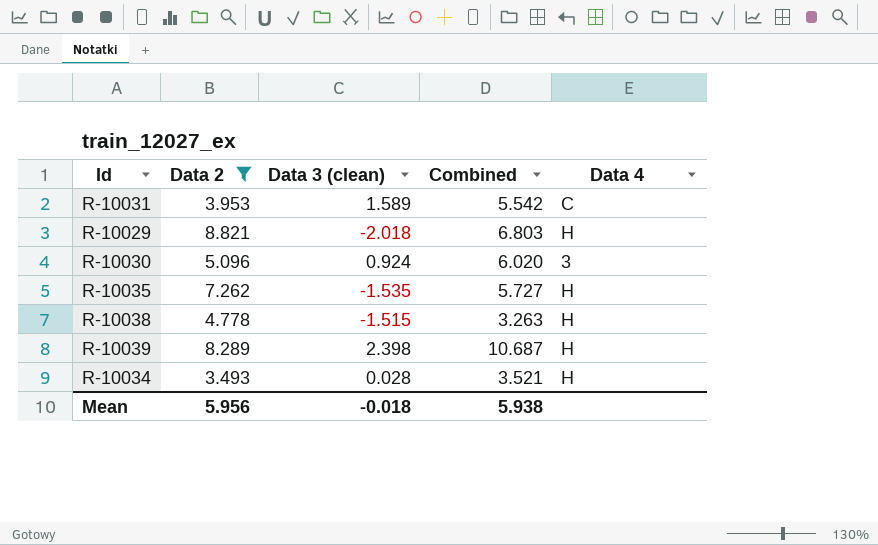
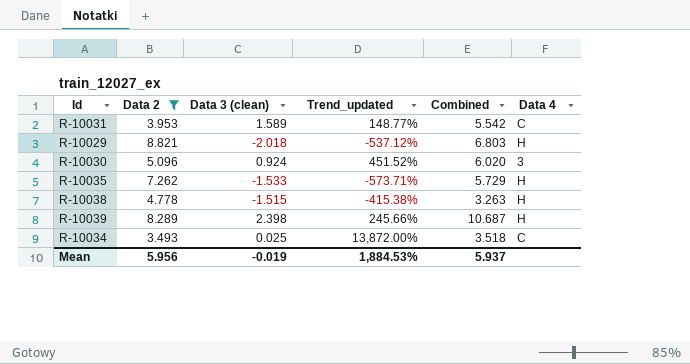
column Trend_updated | formula: none -> ([Data 2] - [Data 3 (clean)]) / [Data 3 (clean)]
R-10035 | Data 3 (clean): -1.535 -> -1.533
R-10035 | Combined: 5.727 -> 5.729
R-10034 | Data 3 (clean): 0.028 -> 0.025
R-10034 | Combined: 3.521 -> 3.518
R-10034 | Data 4: H -> C
Mean | Data 3 (clean): -0.018 -> -0.019
Mean | Combined: 5.938 -> 5.937

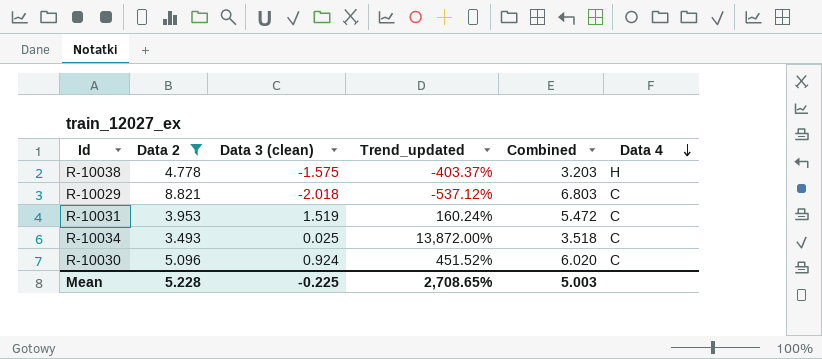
row order: none -> Data 4 descending
row R-10035: 7.262 | -1.533 | -573.71% | 5.729 | H -> none
row R-10039: 8.289 | 2.398 | 245.66% | 10.687 | H -> none
R-10038 | Data 3 (clean): -1.515 -> -1.575
R-10038 | Trend_updated: -415.38% -> -403.37%
R-10038 | Combined: 3.263 -> 3.203
R-10029 | Data 4: H -> C
R-10031 | Data 3 (clean): 1.589 -> 1.519
R-10031 | Trend_updated: 148.77% -> 160.24%
R-10031 | Combined: 5.542 -> 5.472
R-10030 | Data 4: 3 -> C
Mean | Data 2: 5.956 -> 5.228
Mean | Data 3 (clean): -0.019 -> -0.225
Mean | Trend_updated: 1,884.53% -> 2,708.65%
Mean | Combined: 5.937 -> 5.003

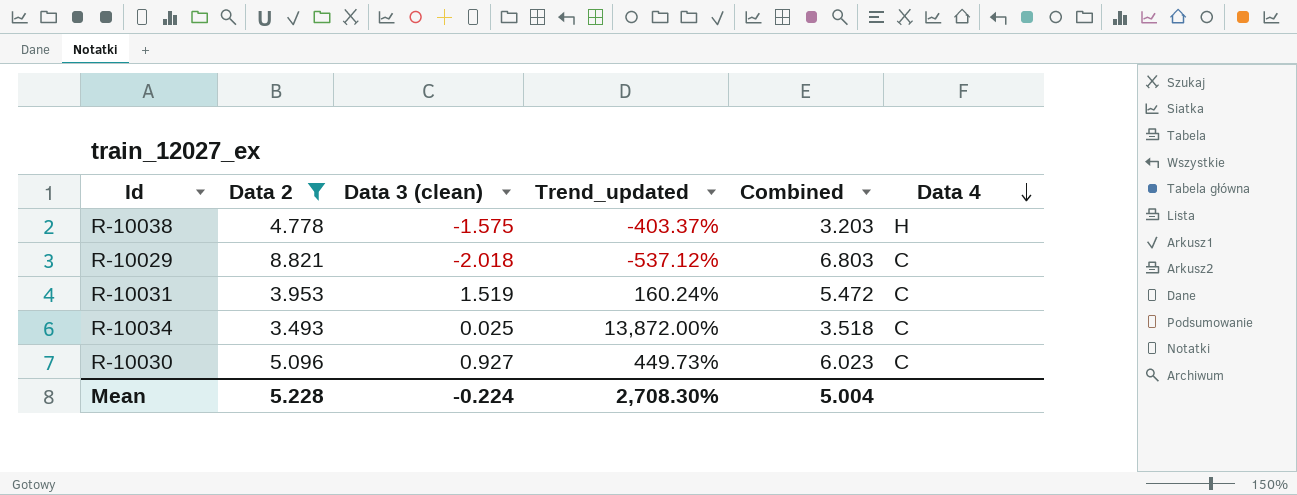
R-10030 | Data 3 (clean): 0.924 -> 0.927
R-10030 | Trend_updated: 451.52% -> 449.73%
R-10030 | Combined: 6.020 -> 6.023
Mean | Data 3 (clean): -0.225 -> -0.224
Mean | Trend_updated: 2,708.65% -> 2,708.30%
Mean | Combined: 5.003 -> 5.004

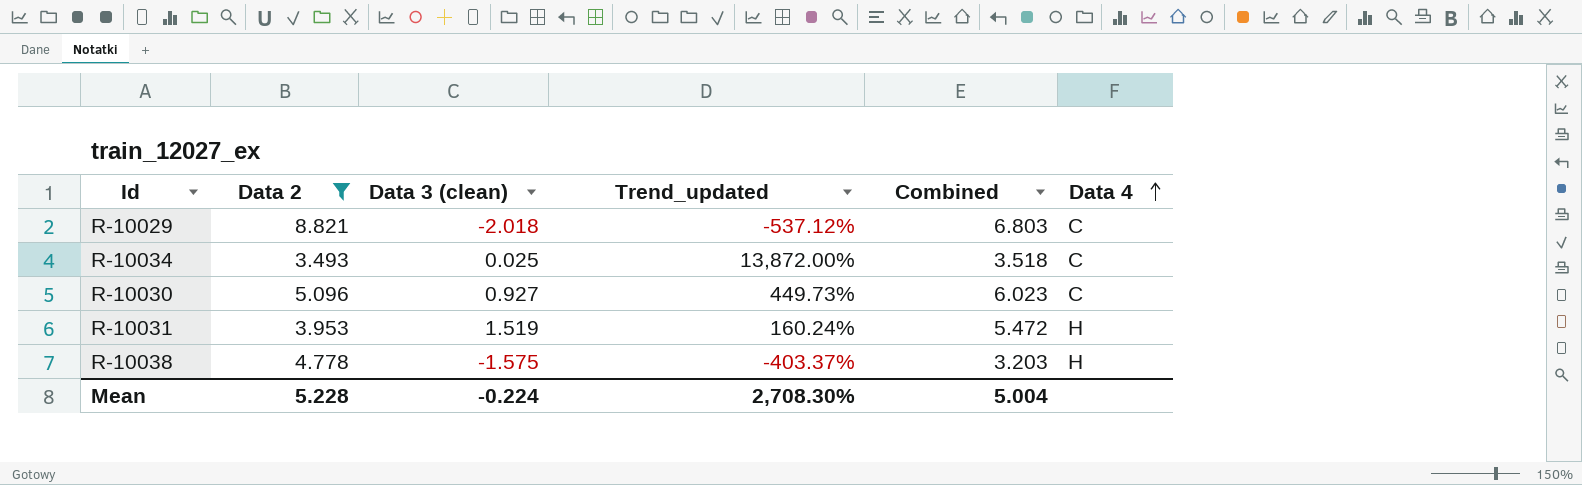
row order: Data 4 descending -> Data 4 ascending
R-10031 | Data 4: C -> H

